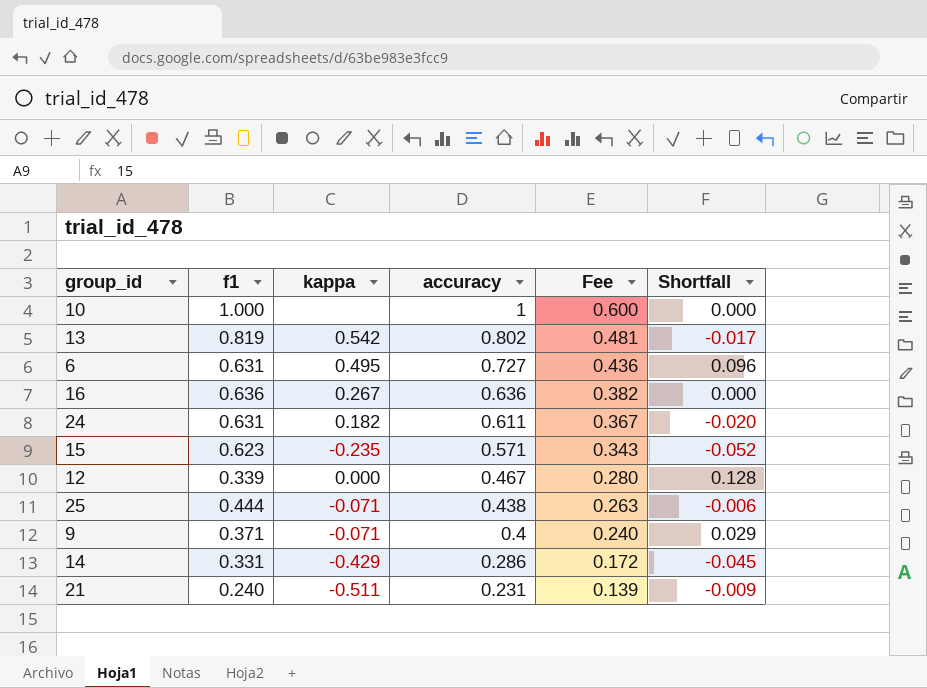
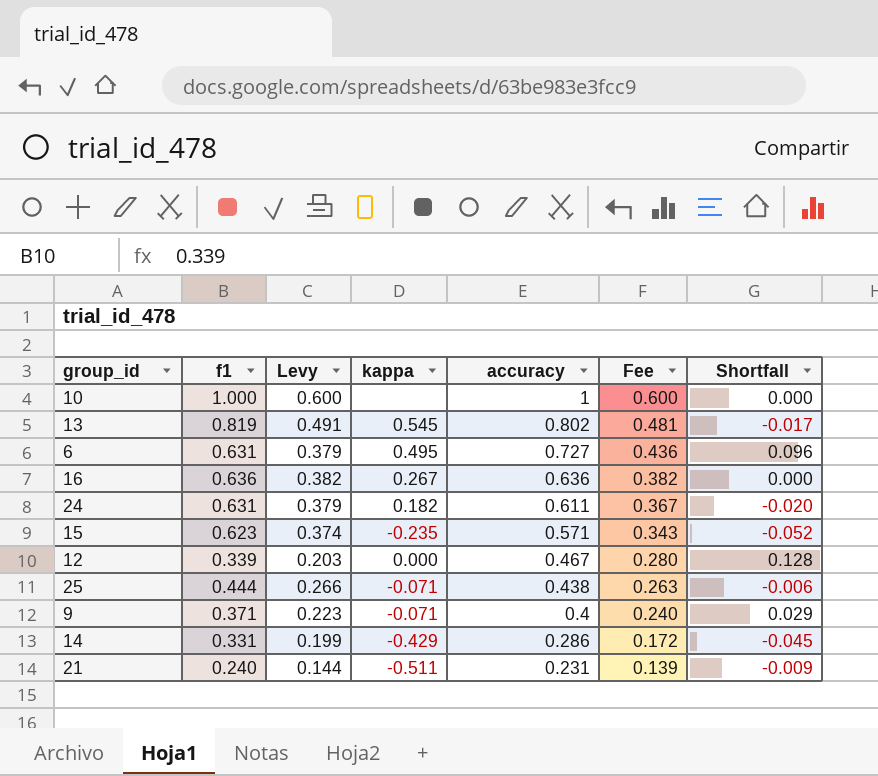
column Levy | formula: none -> [f1] * 0.6
13 | kappa: 0.542 -> 0.545

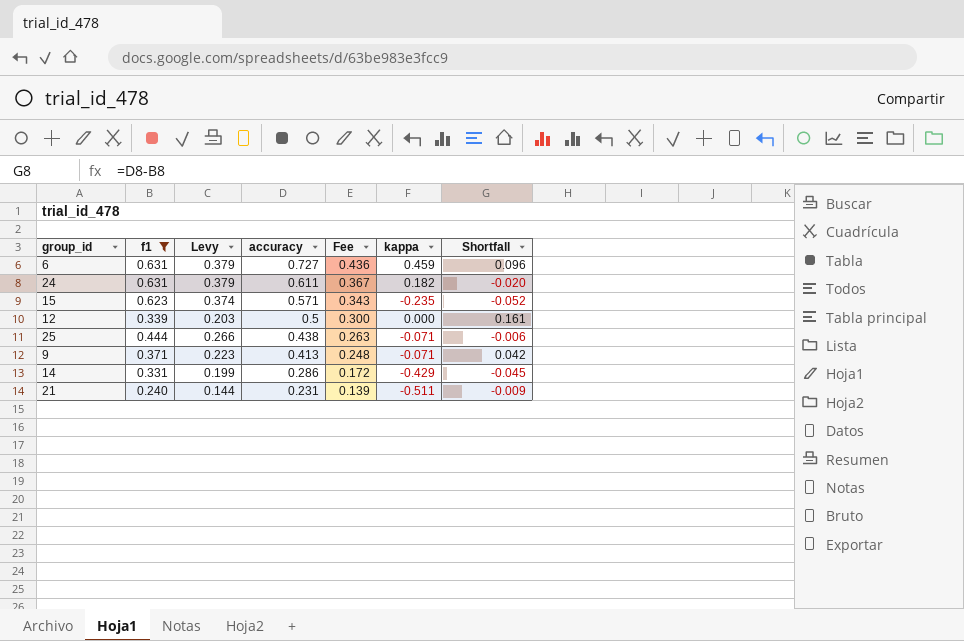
filter: none -> f1 <= 0.631
column kappa | position: 4 -> 6
6 | kappa: 0.495 -> 0.459
12 | accuracy: 0.467 -> 0.5
12 | Fee: 0.280 -> 0.300
12 | Shortfall: 0.128 -> 0.161
9 | accuracy: 0.4 -> 0.413
9 | Fee: 0.240 -> 0.248
9 | Shortfall: 0.029 -> 0.042

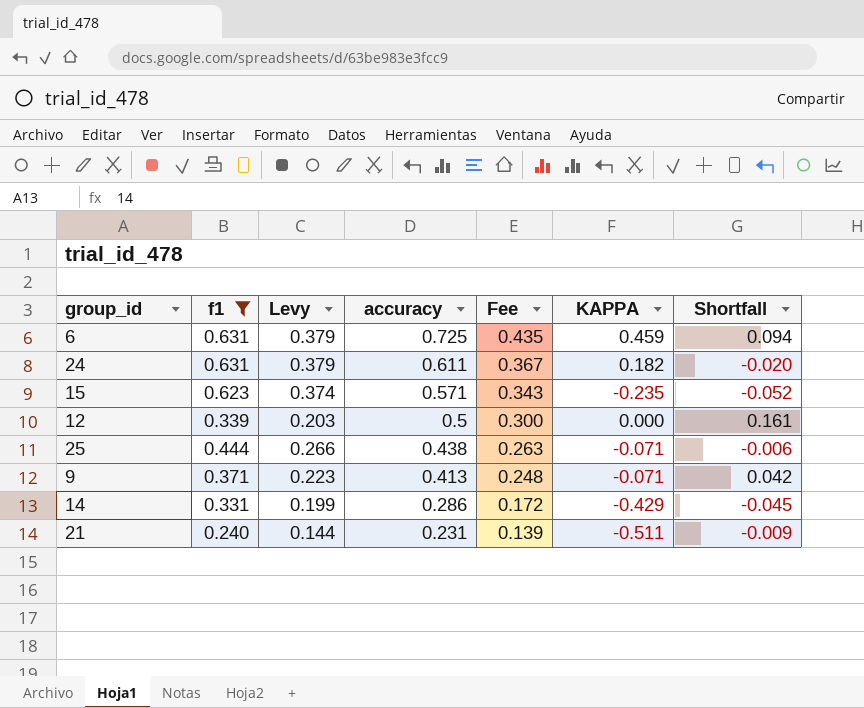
column name: kappa -> KAPPA
6 | accuracy: 0.727 -> 0.725
6 | Fee: 0.436 -> 0.435
6 | Shortfall: 0.096 -> 0.094

